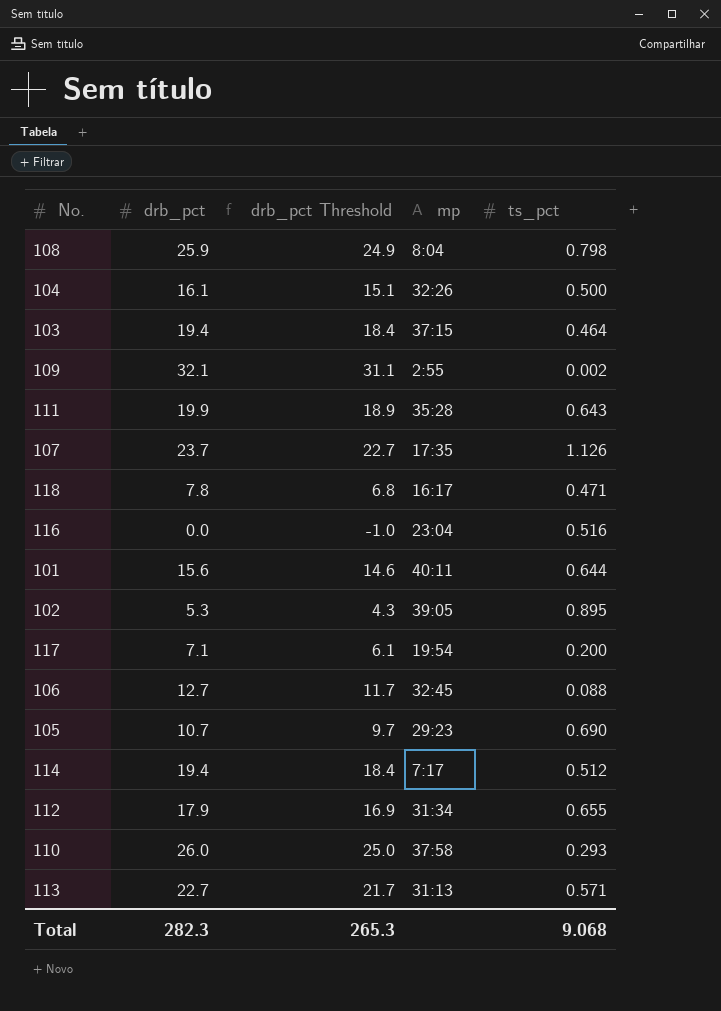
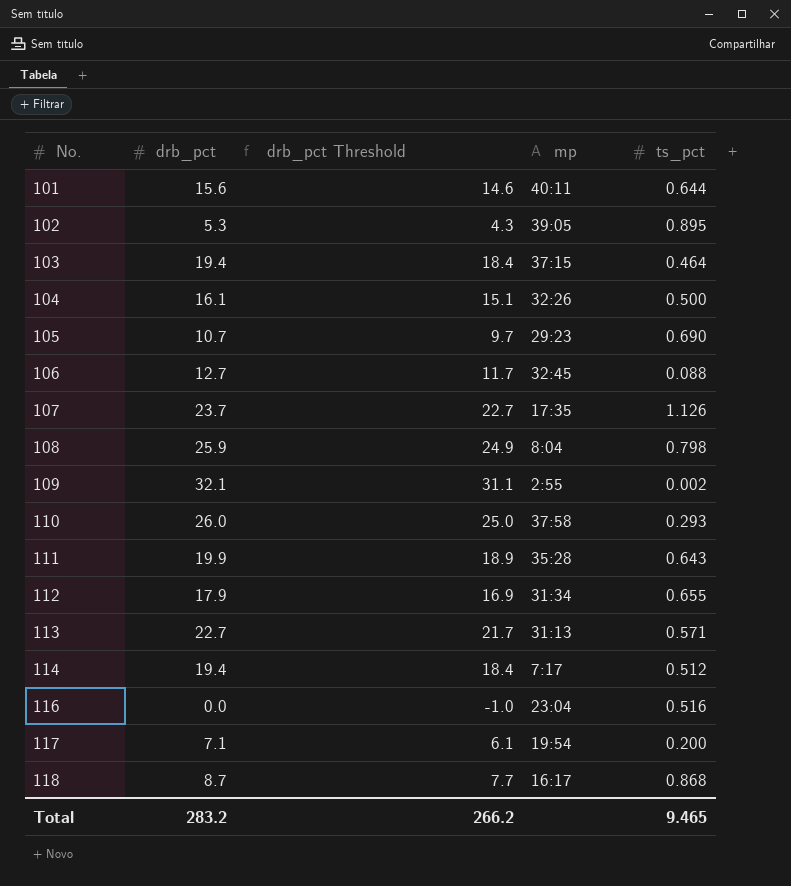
row order: none -> No. ascending
118 | drb_pct: 7.8 -> 8.7
118 | drb_pct Threshold: 6.8 -> 7.7
118 | ts_pct: 0.471 -> 0.868
Total | drb_pct: 282.3 -> 283.2
Total | drb_pct Threshold: 265.3 -> 266.2
Total | ts_pct: 9.068 -> 9.465

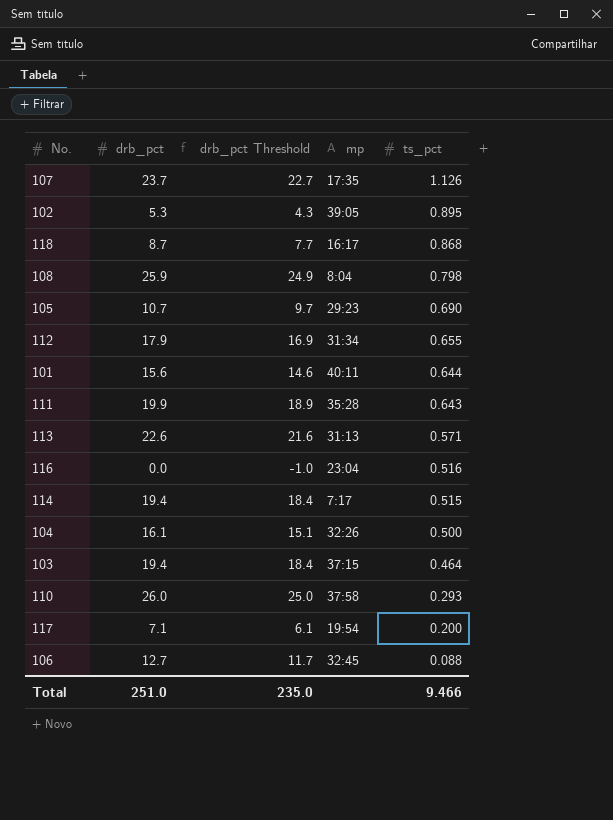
row order: No. ascending -> ts_pct descending
row 109: 32.1 | 31.1 | 2:55 | 0.002 -> none
113 | drb_pct: 22.7 -> 22.6
113 | drb_pct Threshold: 21.7 -> 21.6
114 | ts_pct: 0.512 -> 0.515
Total | drb_pct: 283.2 -> 251.0
Total | drb_pct Threshold: 266.2 -> 235.0
Total | ts_pct: 9.465 -> 9.466

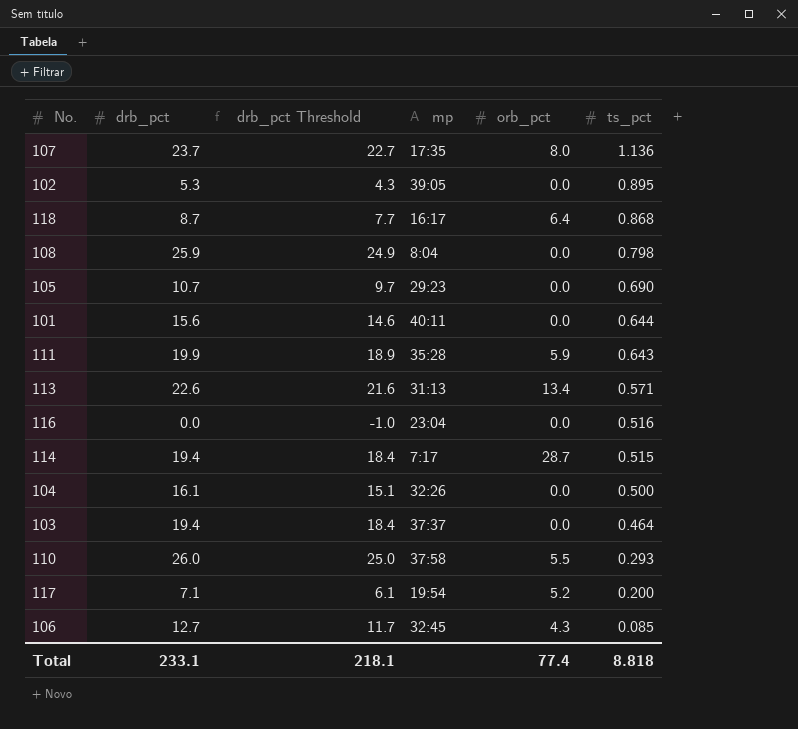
column orb_pct | position: none -> 5
row 112: 17.9 | 16.9 | 31:34 | 0.655 -> none
107 | ts_pct: 1.126 -> 1.136
103 | mp: 37:15 -> 37:37
106 | ts_pct: 0.088 -> 0.085
Total | drb_pct: 251.0 -> 233.1
Total | drb_pct Threshold: 235.0 -> 218.1
Total | ts_pct: 9.466 -> 8.818

